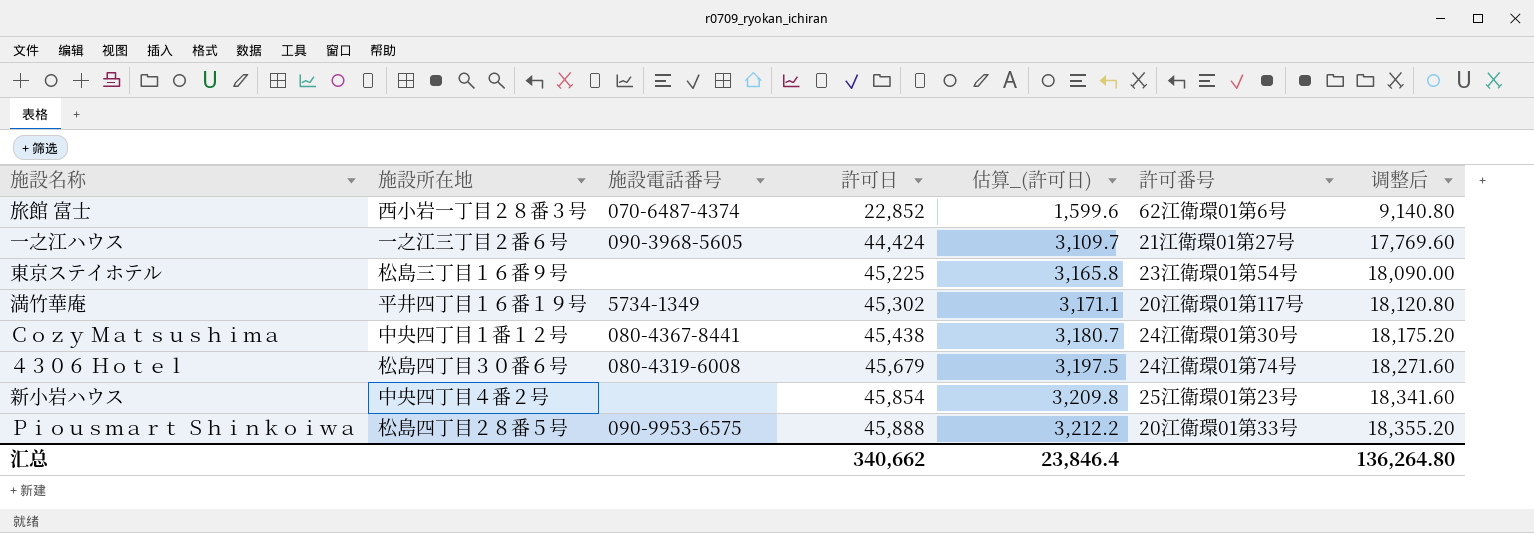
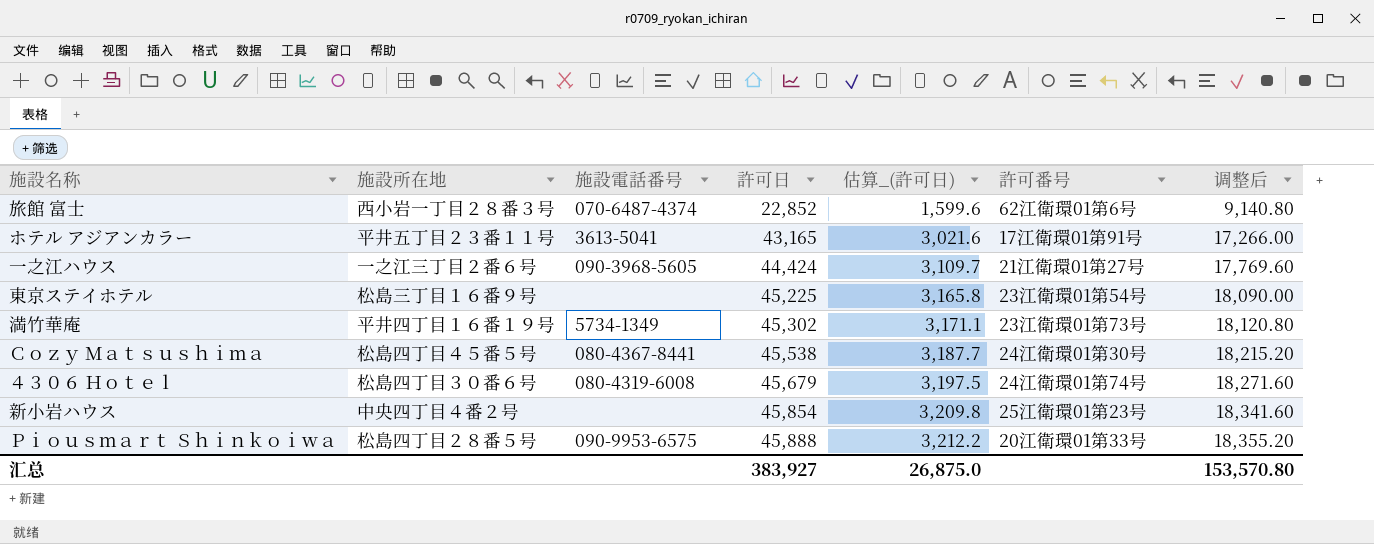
row ホテル アジアンカラー: none -> 平井五丁目２３番１１号 | 3613-5041 | 43,165 | 3,021.6 | 17江衛環01第91号 | 17,266.00
満竹華庵 | 許可番号: 20江衛環01第117号 -> 23江衛環01第73号
Ｃｏｚｙ Ｍａｔｓｕｓｈｉｍａ | 施設所在地: 中央四丁目１番１２号 -> 松島四丁目４５番５号
Ｃｏｚｙ Ｍａｔｓｕｓｈｉｍａ | 許可日: 45,438 -> 45,538
Ｃｏｚｙ Ｍａｔｓｕｓｈｉｍａ | 估算_(許可日): 3,180.7 -> 3,187.7
Ｃｏｚｙ Ｍａｔｓｕｓｈｉｍａ | 调整后: 18,175.20 -> 18,215.20
汇总 | 許可日: 340,662 -> 383,927
汇总 | 估算_(許可日): 23,846.4 -> 26,875.0
汇总 | 调整后: 136,264.80 -> 153,570.80

